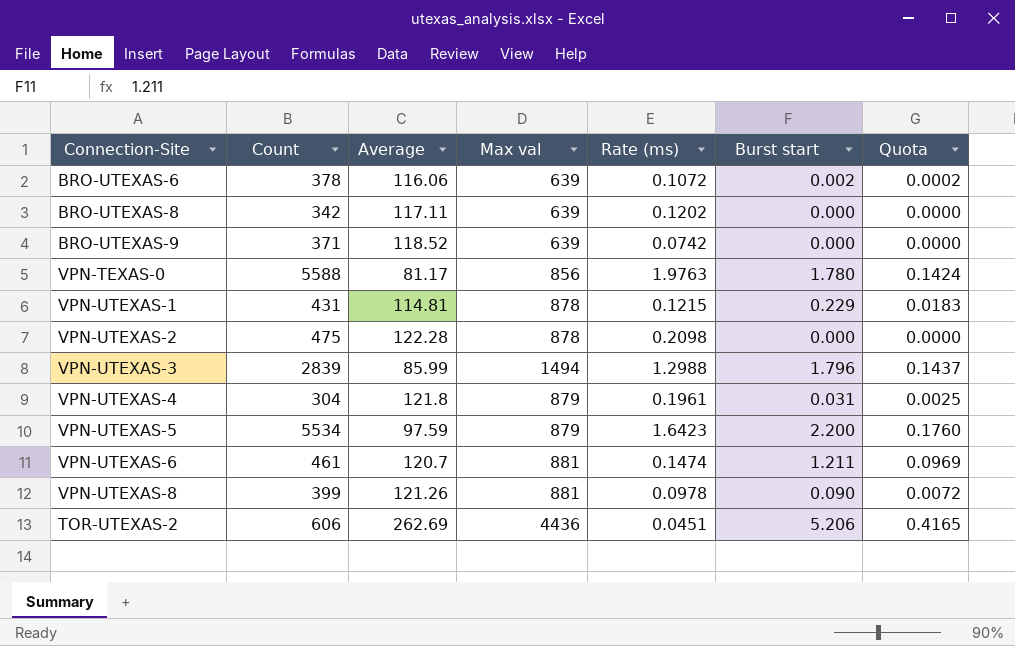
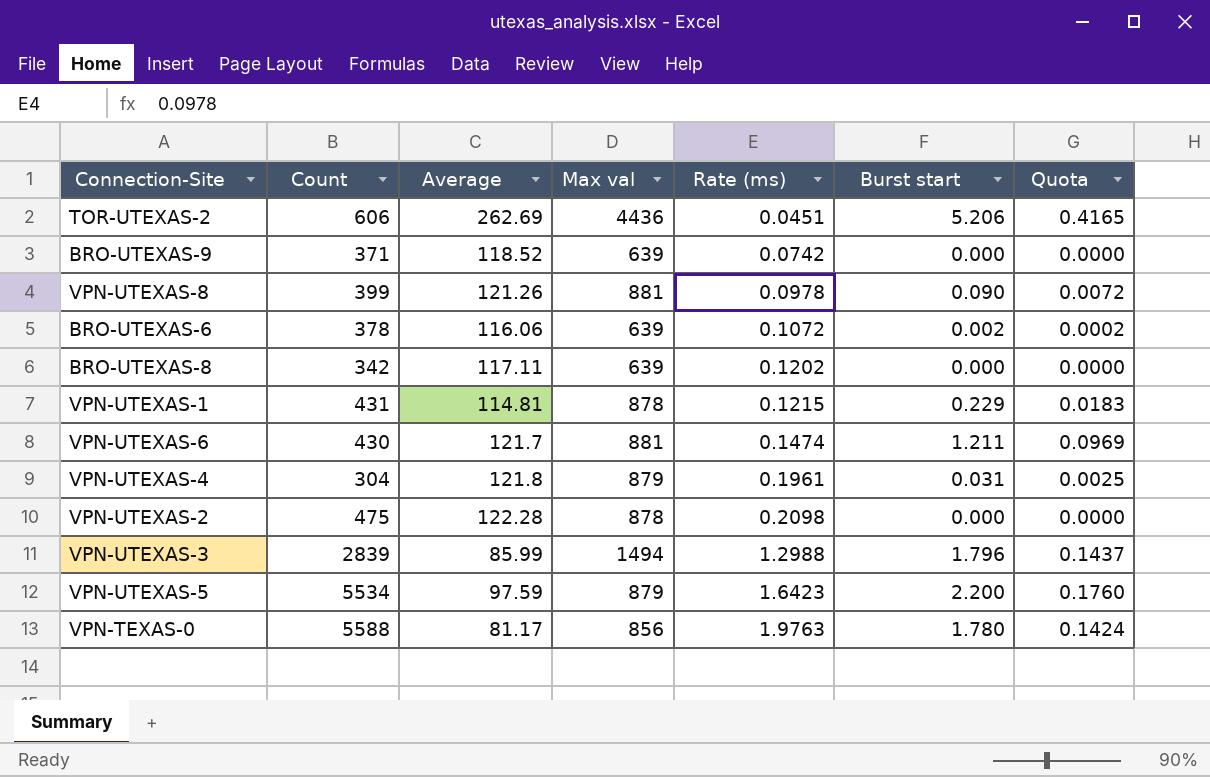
row order: none -> Rate (ms) ascending
VPN-UTEXAS-6 | Count: 461 -> 430
VPN-UTEXAS-6 | Average: 120.7 -> 121.7

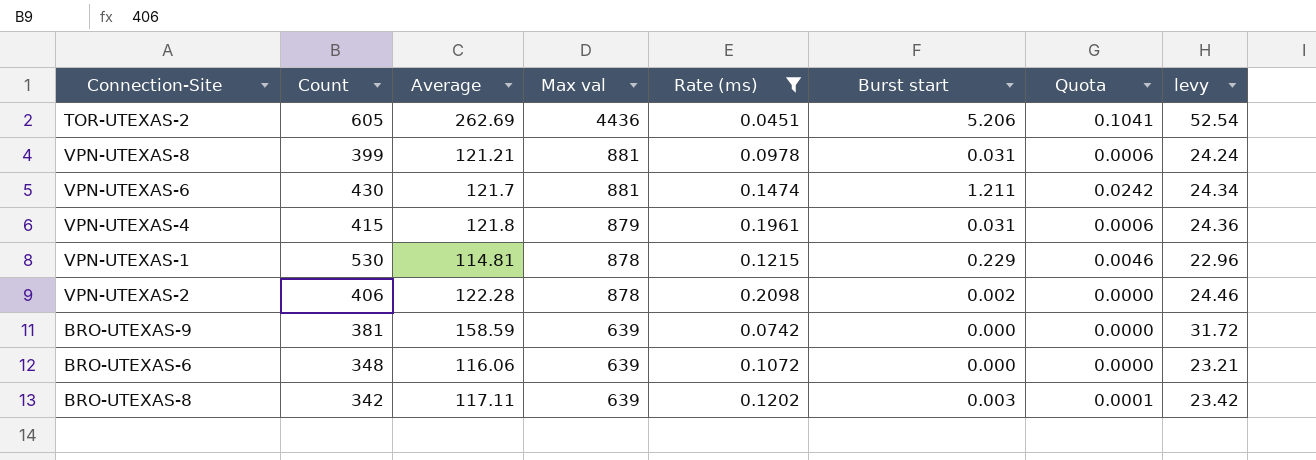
filter: none -> Rate (ms) <= 0.2098
row order: Rate (ms) ascending -> Max val descending
column Quota | formula: [Burst start] * 0.08 -> [Burst start] * 0.02
column levy | formula: none -> [Average] * 0.2
TOR-UTEXAS-2 | Count: 606 -> 605
VPN-UTEXAS-8 | Average: 121.26 -> 121.21
VPN-UTEXAS-8 | Burst start: 0.090 -> 0.031
VPN-UTEXAS-4 | Count: 304 -> 415
VPN-UTEXAS-1 | Count: 431 -> 530
VPN-UTEXAS-2 | Count: 475 -> 406
VPN-UTEXAS-2 | Burst start: 0.000 -> 0.002
BRO-UTEXAS-9 | Count: 371 -> 381
BRO-UTEXAS-9 | Average: 118.52 -> 158.59
BRO-UTEXAS-6 | Count: 378 -> 348
BRO-UTEXAS-6 | Burst start: 0.002 -> 0.000
BRO-UTEXAS-8 | Burst start: 0.000 -> 0.003

